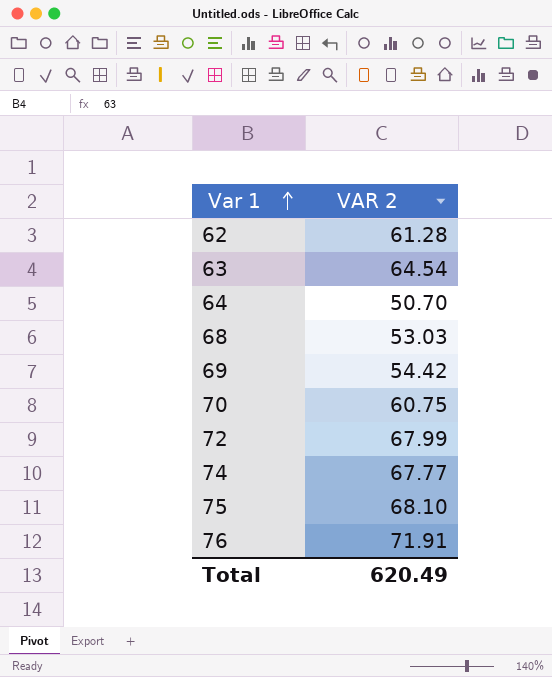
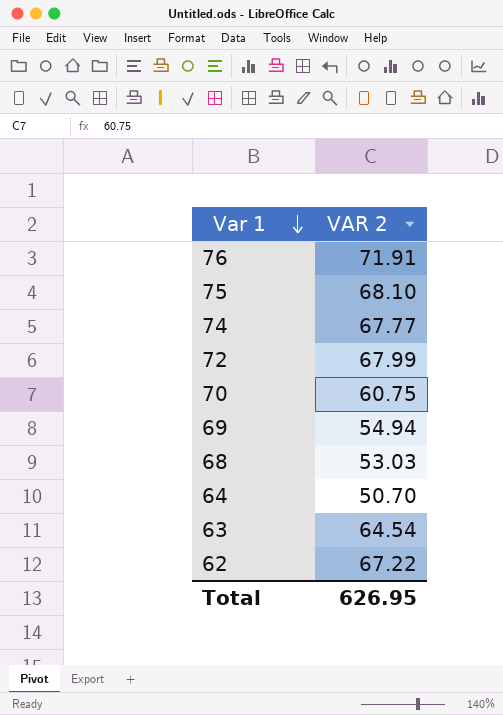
row order: Var 1 ascending -> Var 1 descending
69 | VAR 2: 54.42 -> 54.94
62 | VAR 2: 61.28 -> 67.22
Total | VAR 2: 620.49 -> 626.95

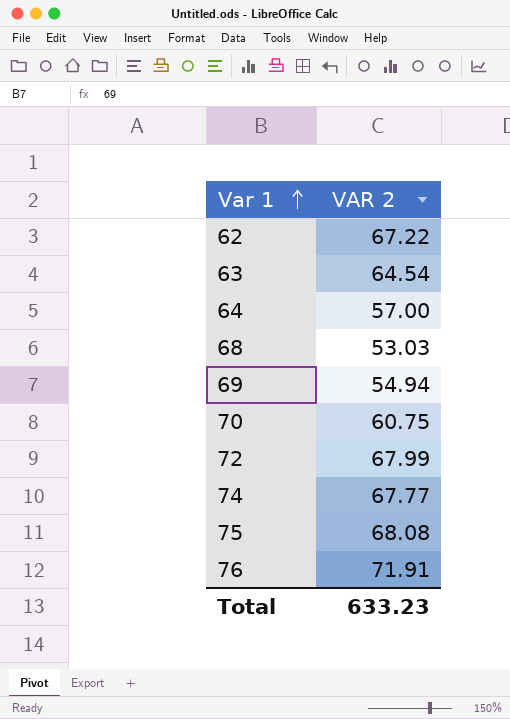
row order: Var 1 descending -> Var 1 ascending
64 | VAR 2: 50.70 -> 57.00
75 | VAR 2: 68.10 -> 68.08
Total | VAR 2: 626.95 -> 633.23

